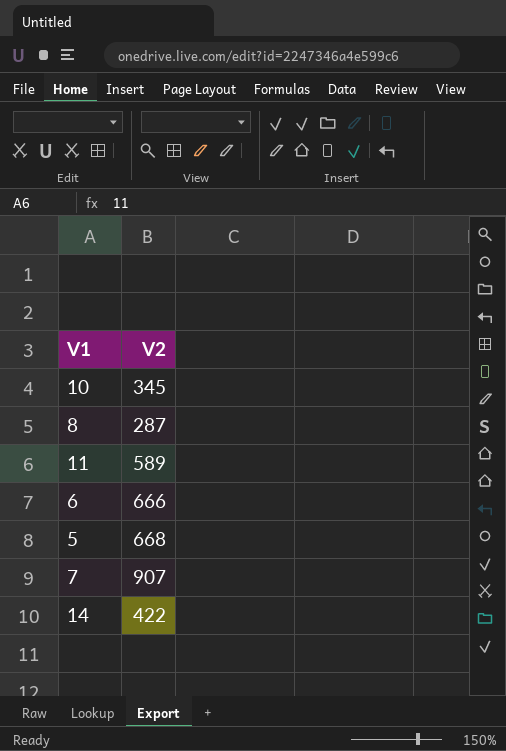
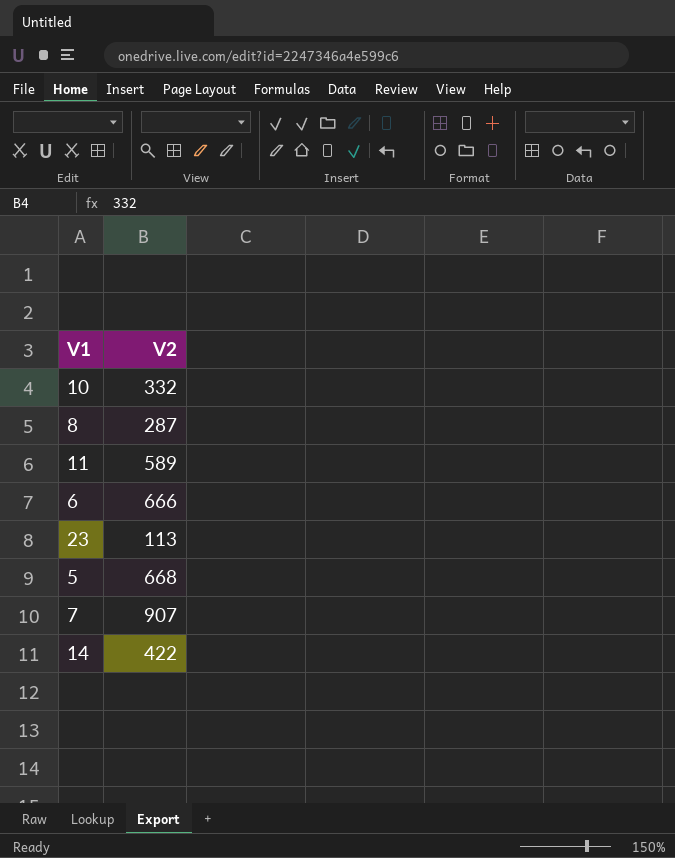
10 | V2: 345 -> 332
row 23: none -> 113

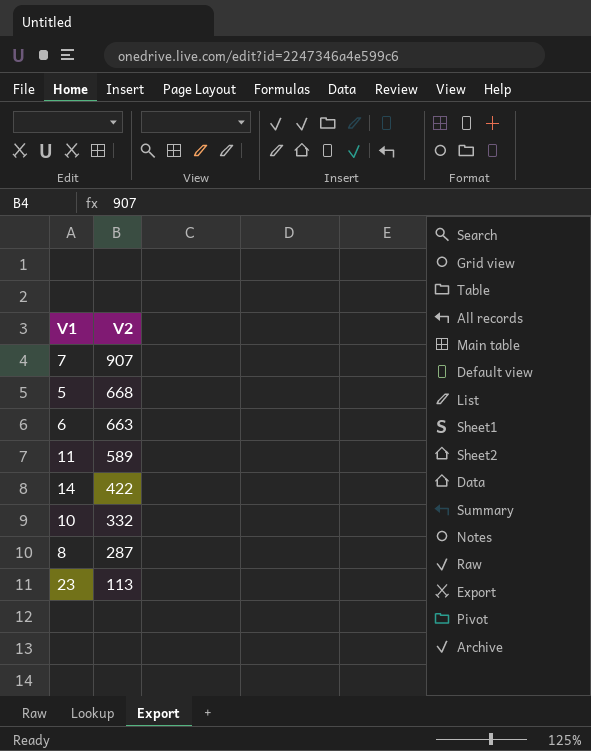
row order: none -> V2 descending
6 | V2: 666 -> 663

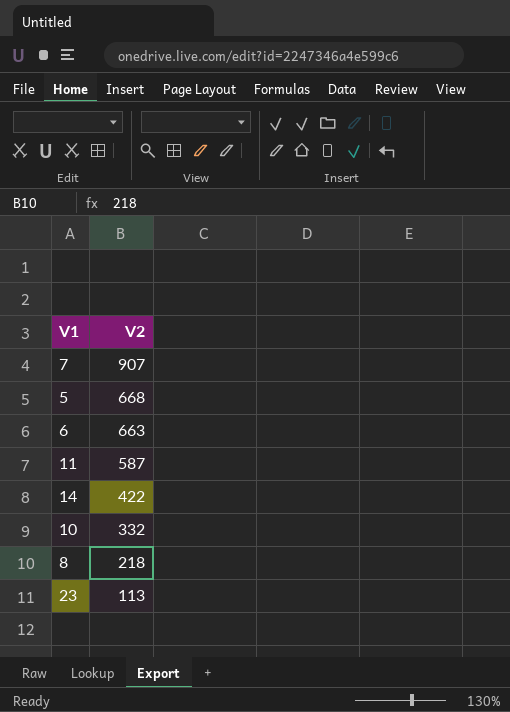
11 | V2: 589 -> 587
8 | V2: 287 -> 218

